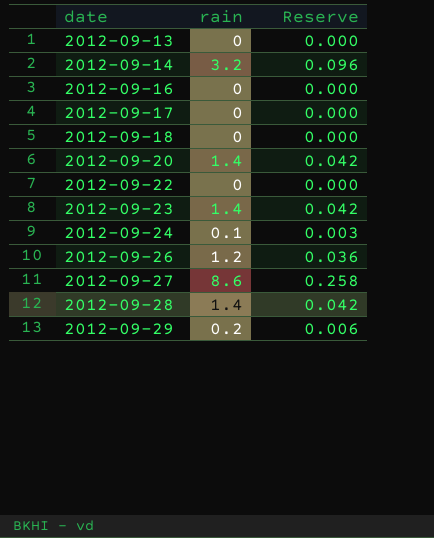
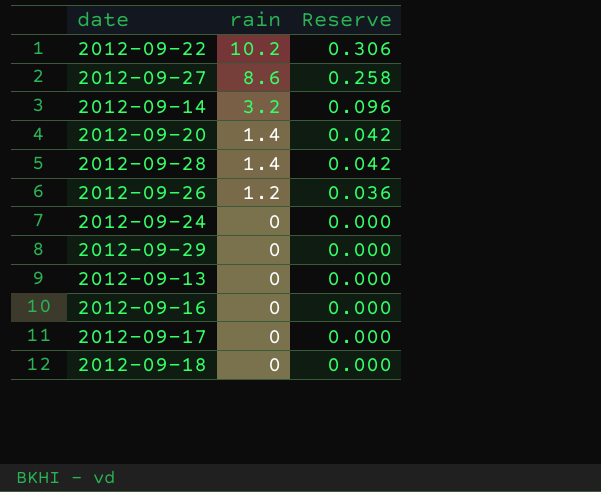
row order: date ascending -> rain descending
row 2012-09-23: 1.4 | 0.042 -> none
2012-09-22 | rain: 0 -> 10.2
2012-09-22 | Reserve: 0.000 -> 0.306
2012-09-24 | rain: 0.1 -> 0
2012-09-24 | Reserve: 0.003 -> 0.000
2012-09-29 | rain: 0.2 -> 0
2012-09-29 | Reserve: 0.006 -> 0.000

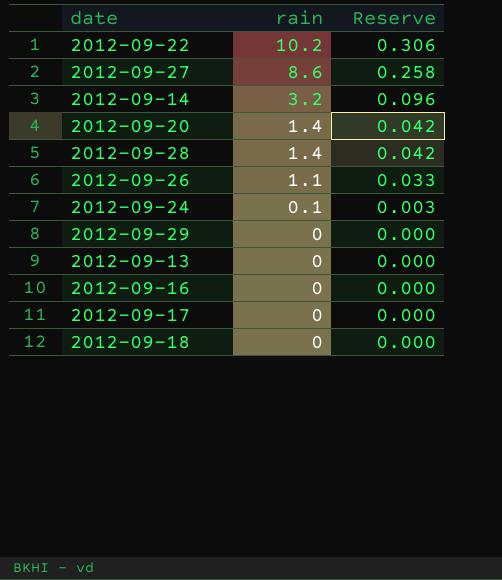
2012-09-26 | rain: 1.2 -> 1.1
2012-09-26 | Reserve: 0.036 -> 0.033
2012-09-24 | rain: 0 -> 0.1
2012-09-24 | Reserve: 0.000 -> 0.003

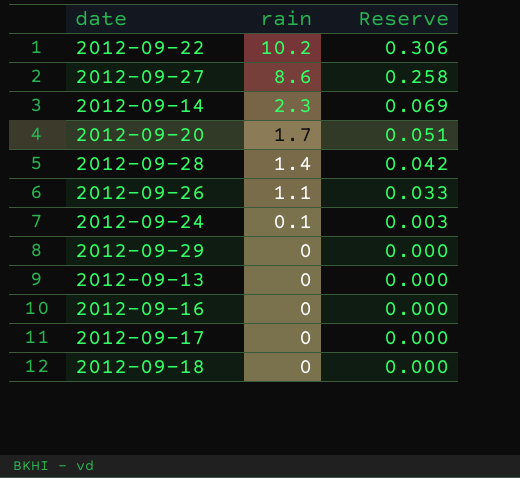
2012-09-14 | rain: 3.2 -> 2.3
2012-09-14 | Reserve: 0.096 -> 0.069
2012-09-20 | rain: 1.4 -> 1.7
2012-09-20 | Reserve: 0.042 -> 0.051

